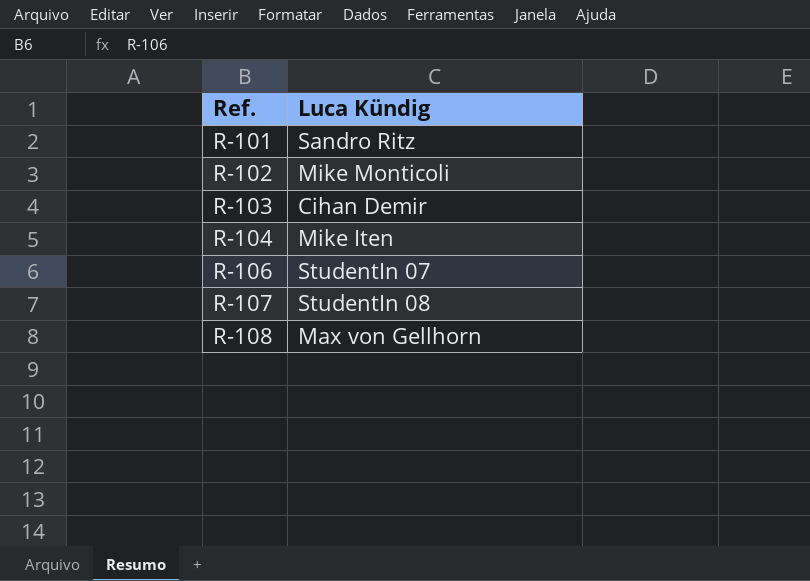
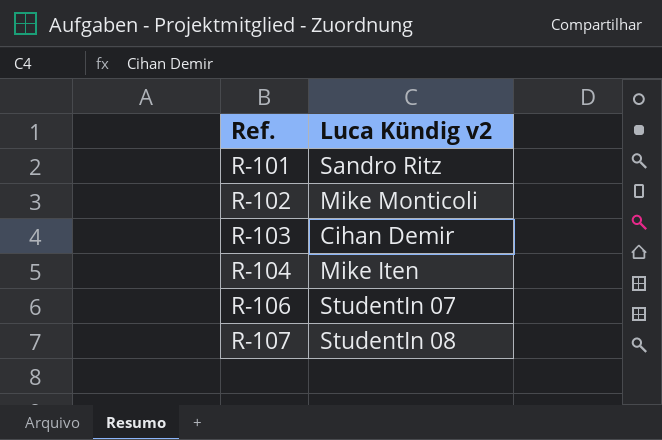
column name: Luca Kündig -> Luca Kündig v2
row R-108: Max von Gellhorn -> none

